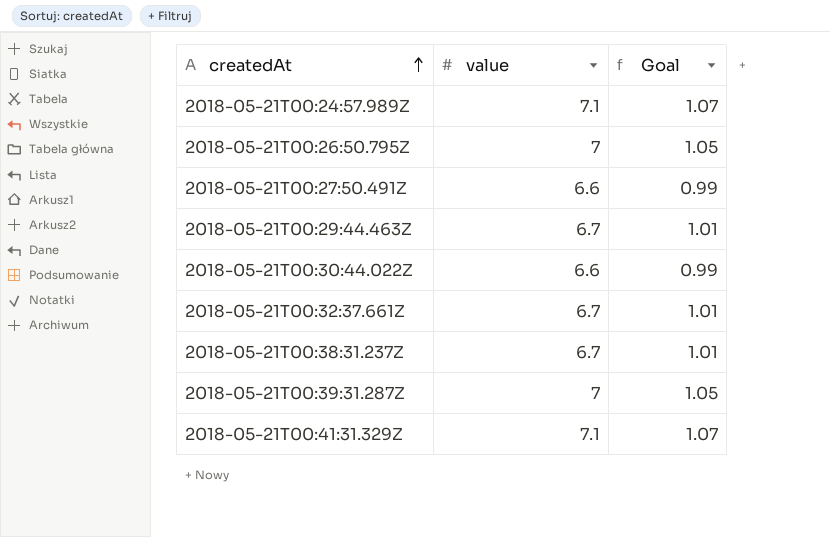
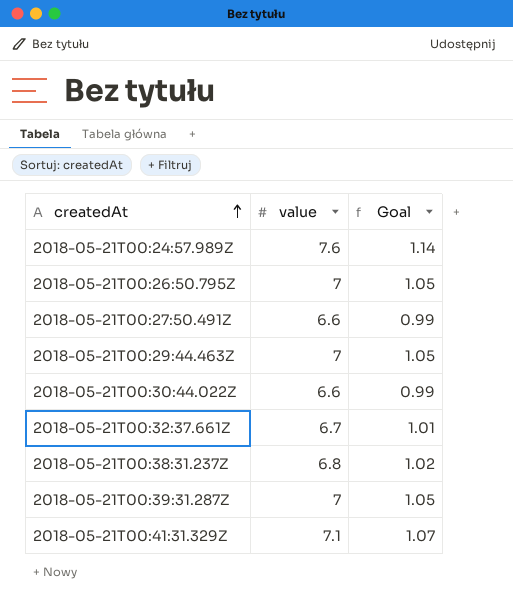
2018-05-21T00:24:57.989Z | value: 7.1 -> 7.6
2018-05-21T00:24:57.989Z | Goal: 1.07 -> 1.14
2018-05-21T00:29:44.463Z | value: 6.7 -> 7
2018-05-21T00:29:44.463Z | Goal: 1.01 -> 1.05
2018-05-21T00:38:31.237Z | value: 6.7 -> 6.8
2018-05-21T00:38:31.237Z | Goal: 1.01 -> 1.02

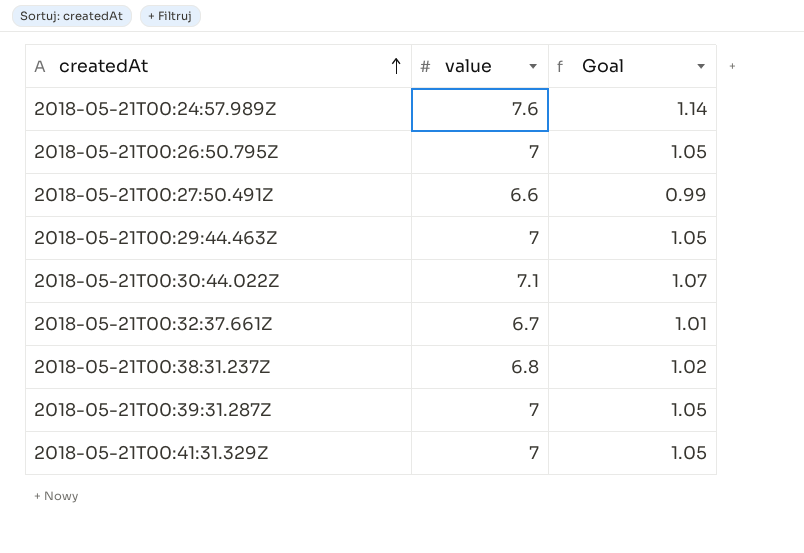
2018-05-21T00:30:44.022Z | value: 6.6 -> 7.1
2018-05-21T00:30:44.022Z | Goal: 0.99 -> 1.07
2018-05-21T00:41:31.329Z | value: 7.1 -> 7
2018-05-21T00:41:31.329Z | Goal: 1.07 -> 1.05

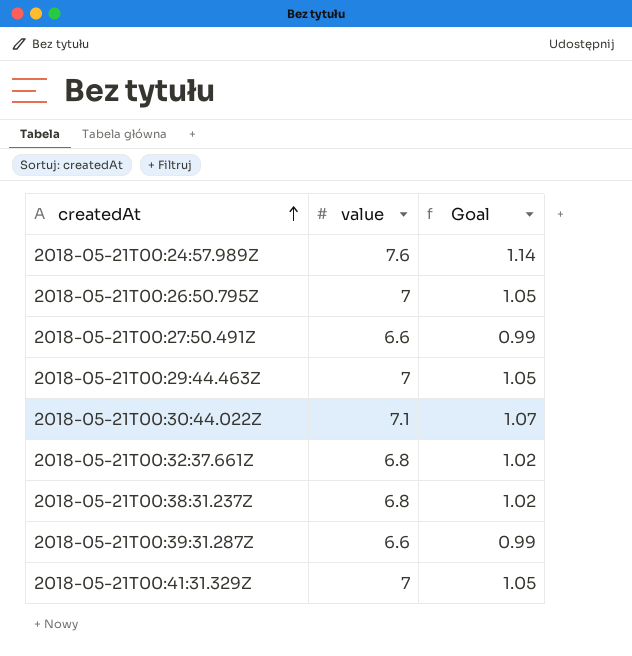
2018-05-21T00:32:37.661Z | value: 6.7 -> 6.8
2018-05-21T00:32:37.661Z | Goal: 1.01 -> 1.02
2018-05-21T00:39:31.287Z | value: 7 -> 6.6
2018-05-21T00:39:31.287Z | Goal: 1.05 -> 0.99

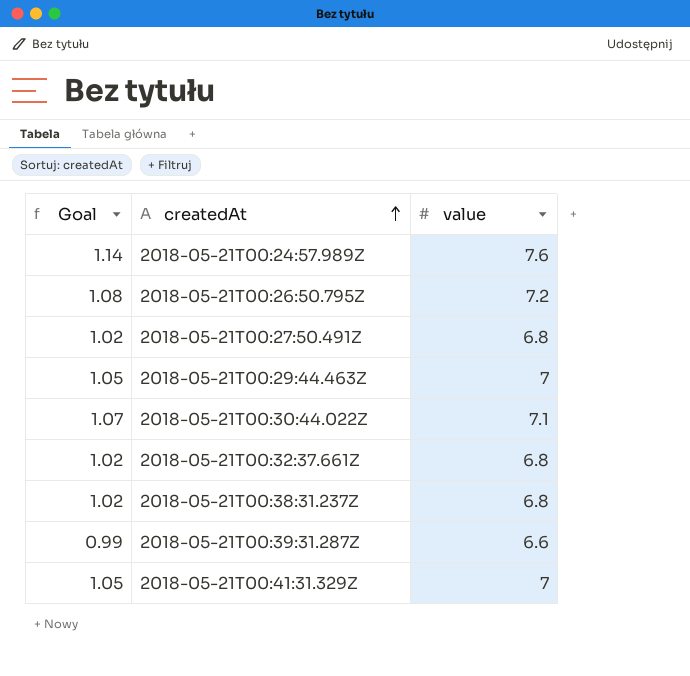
column Goal | position: 3 -> 1
2018-05-21T00:26:50.795Z | Goal: 1.05 -> 1.08
2018-05-21T00:26:50.795Z | value: 7 -> 7.2
2018-05-21T00:27:50.491Z | Goal: 0.99 -> 1.02
2018-05-21T00:27:50.491Z | value: 6.6 -> 6.8

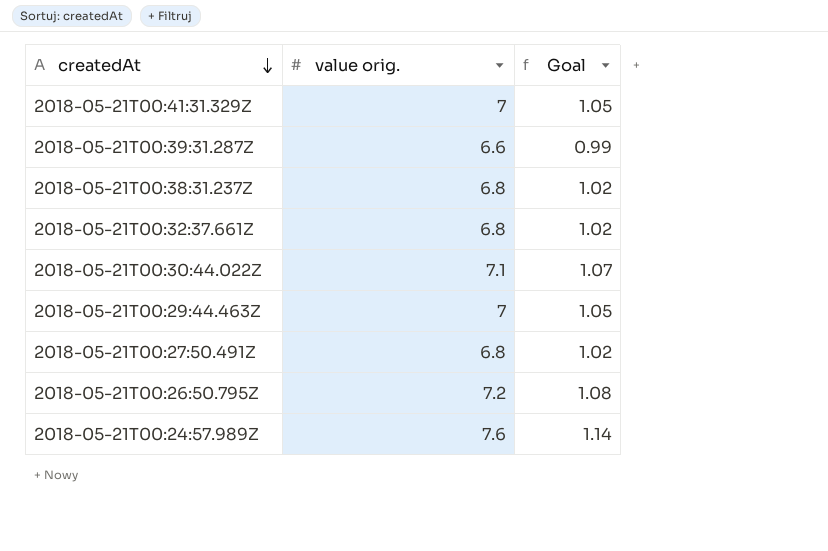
row order: createdAt ascending -> createdAt descending
column name: value -> value orig.
column Goal | position: 1 -> 3

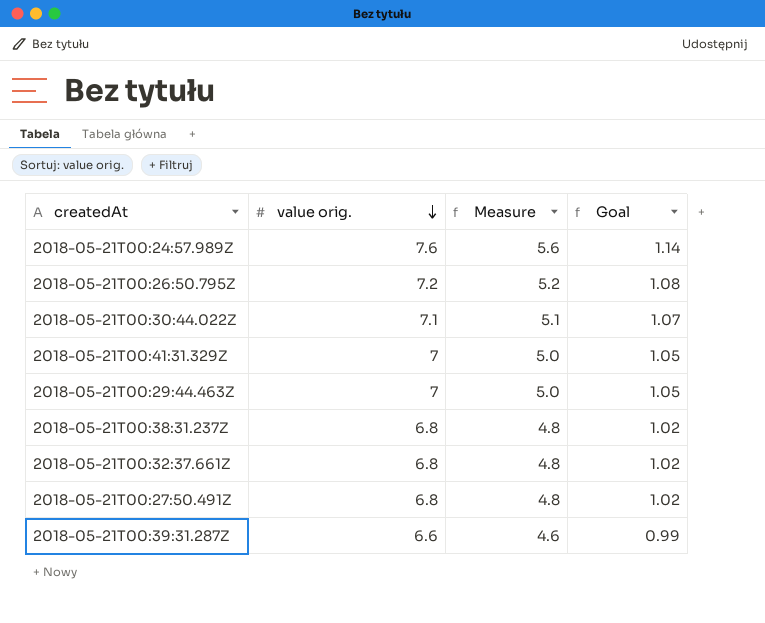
row order: createdAt descending -> value orig. descending
column Measure | formula: none -> [value orig.] - 2

